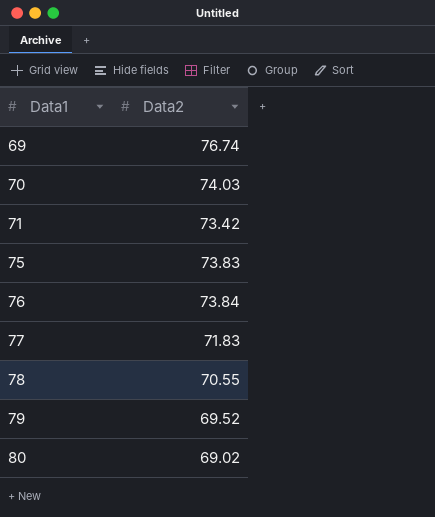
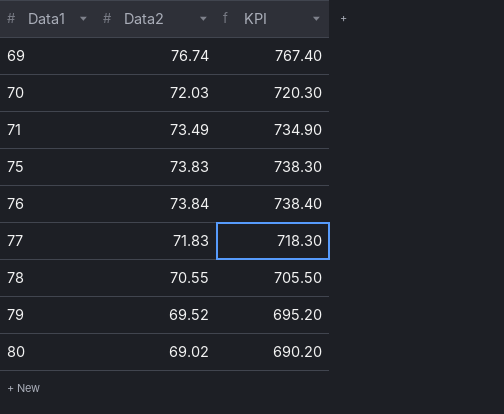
column KPI | formula: none -> [Data2] * 10
70 | Data2: 74.03 -> 72.03
71 | Data2: 73.42 -> 73.49

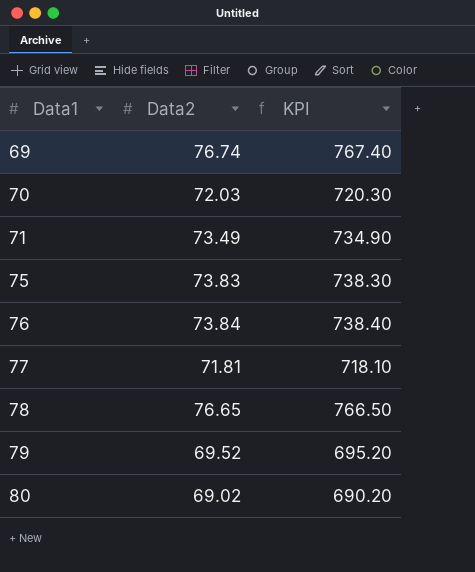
77 | Data2: 71.83 -> 71.81
77 | KPI: 718.30 -> 718.10
78 | Data2: 70.55 -> 76.65
78 | KPI: 705.50 -> 766.50

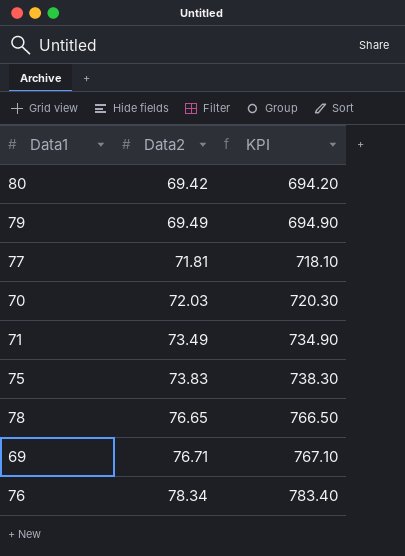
row order: Data1 ascending -> Data2 ascending
80 | Data2: 69.02 -> 69.42
80 | KPI: 690.20 -> 694.20
79 | Data2: 69.52 -> 69.49
79 | KPI: 695.20 -> 694.90
69 | Data2: 76.74 -> 76.71
69 | KPI: 767.40 -> 767.10
76 | Data2: 73.84 -> 78.34
76 | KPI: 738.40 -> 783.40

